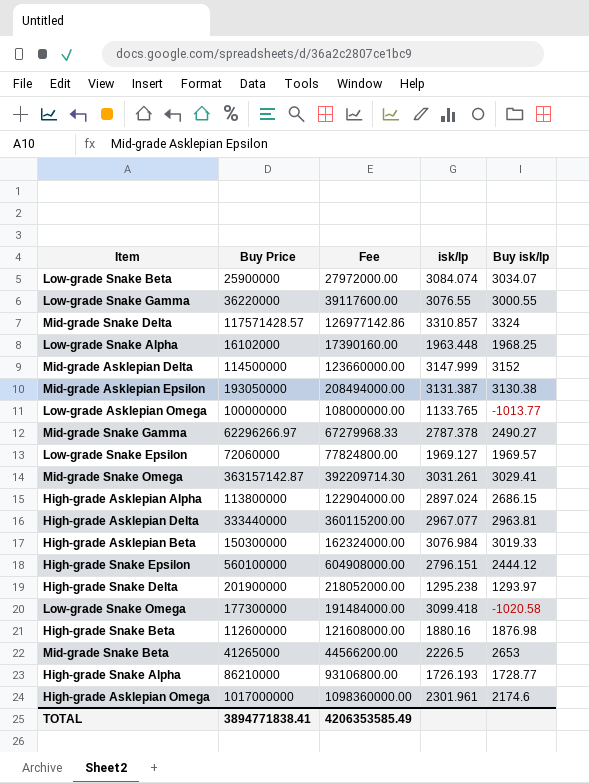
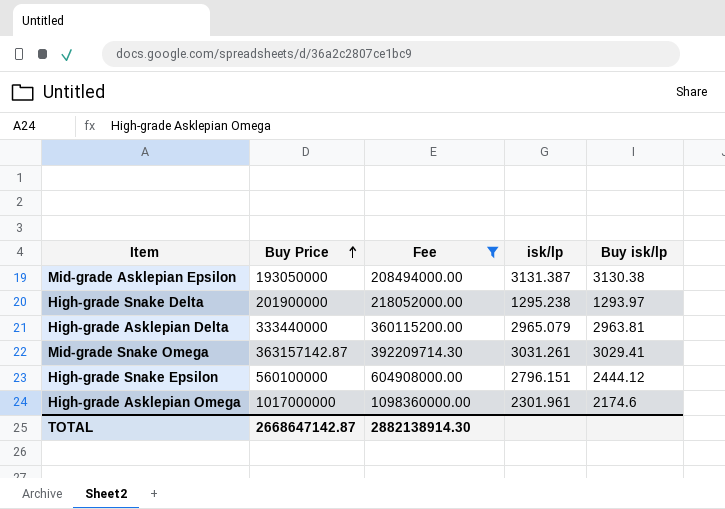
filter: none -> Fee >= 208494000.00
row order: none -> Buy Price ascending
High-grade Asklepian Delta | isk/lp: 2967.077 -> 2965.079
TOTAL | Buy Price: 3894771838.41 -> 2668647142.87
TOTAL | Fee: 4206353585.49 -> 2882138914.30

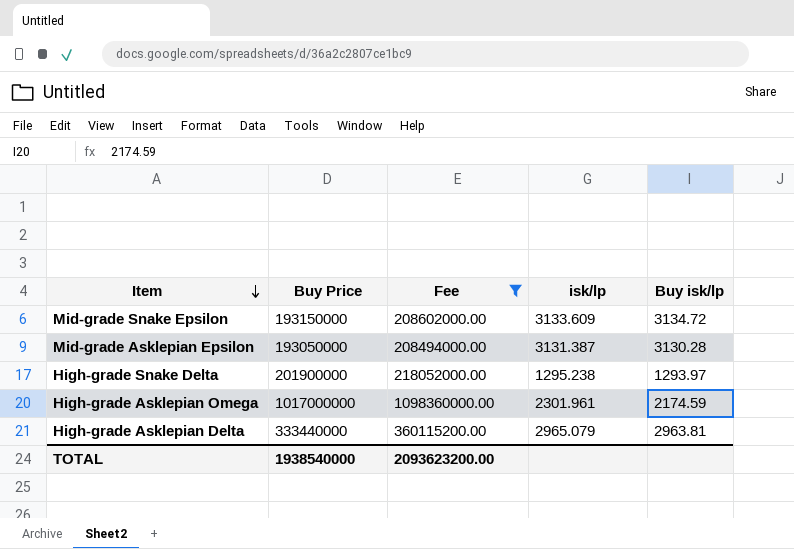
row order: Buy Price ascending -> Item descending
row Mid-grade Snake Omega: 363157142.87 | 392209714.30 | 3031.261 | 3029.41 -> none
row High-grade Snake Epsilon: 560100000 | 604908000.00 | 2796.151 | 2444.12 -> none
row Mid-grade Snake Epsilon: none -> 193150000 | 208602000.00 | 3133.609 | 3134.72
Mid-grade Asklepian Epsilon | Buy isk/lp: 3130.38 -> 3130.28
High-grade Asklepian Omega | Buy isk/lp: 2174.6 -> 2174.59
TOTAL | Buy Price: 2668647142.87 -> 1938540000
TOTAL | Fee: 2882138914.30 -> 2093623200.00

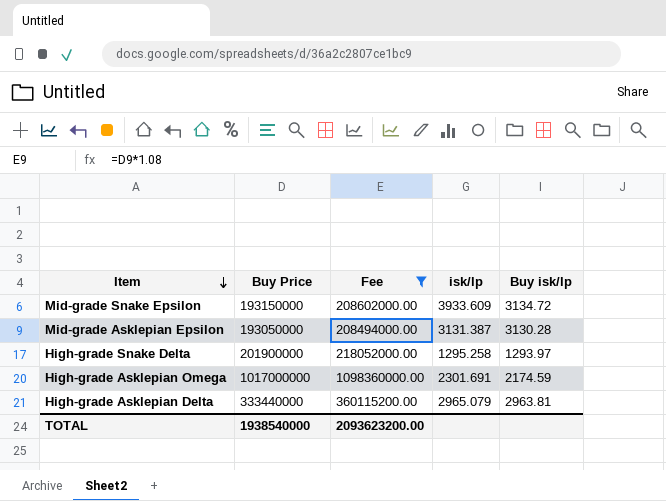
Mid-grade Snake Epsilon | isk/lp: 3133.609 -> 3933.609
High-grade Snake Delta | isk/lp: 1295.238 -> 1295.258
High-grade Asklepian Omega | isk/lp: 2301.961 -> 2301.691

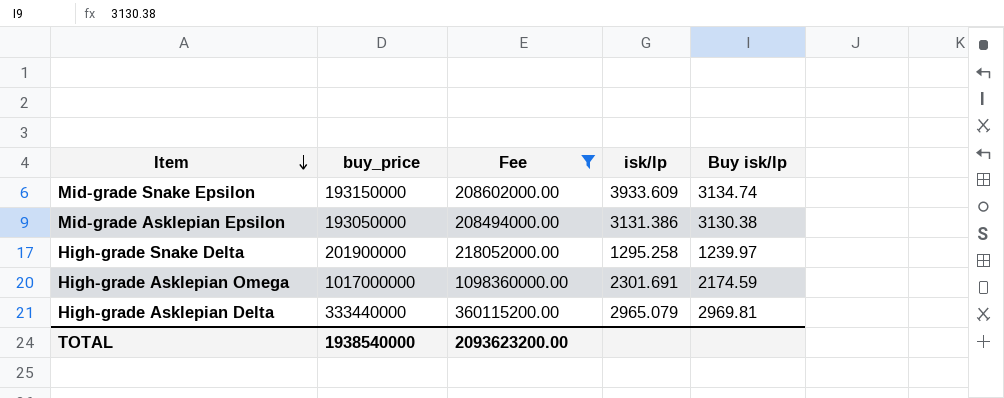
column name: Buy Price -> buy_price
Mid-grade Snake Epsilon | Buy isk/lp: 3134.72 -> 3134.74
Mid-grade Asklepian Epsilon | isk/lp: 3131.387 -> 3131.386
Mid-grade Asklepian Epsilon | Buy isk/lp: 3130.28 -> 3130.38
High-grade Snake Delta | Buy isk/lp: 1293.97 -> 1239.97
High-grade Asklepian Delta | Buy isk/lp: 2963.81 -> 2969.81

